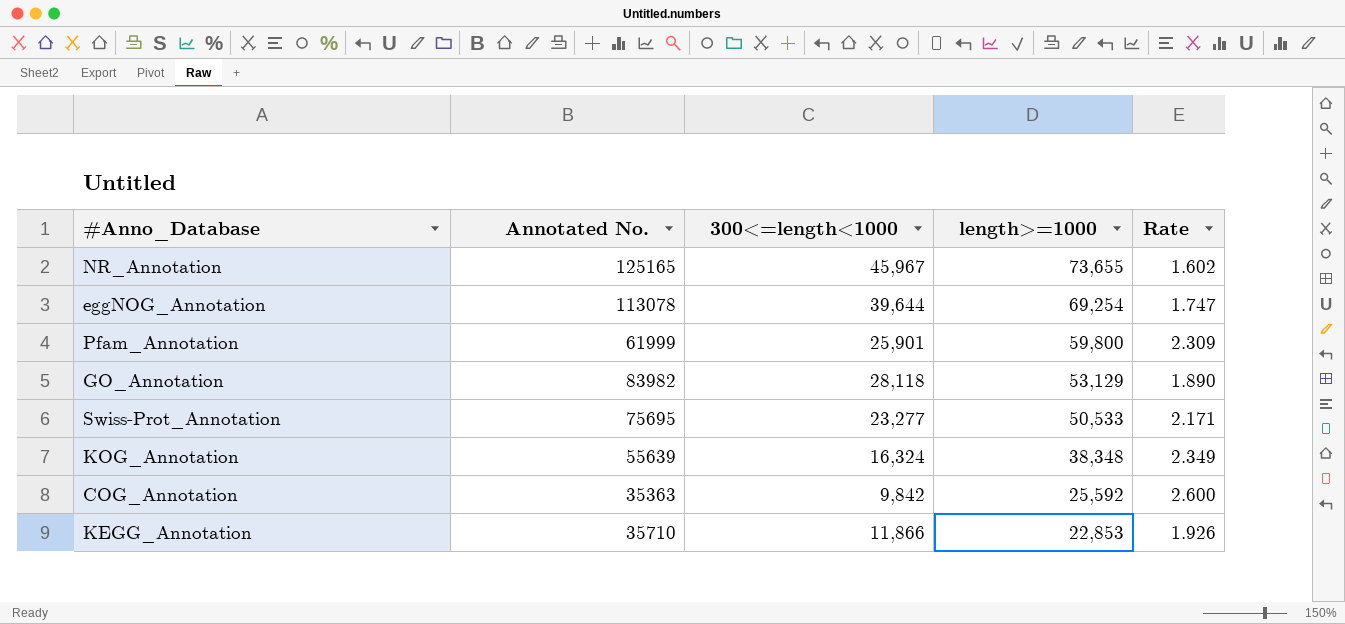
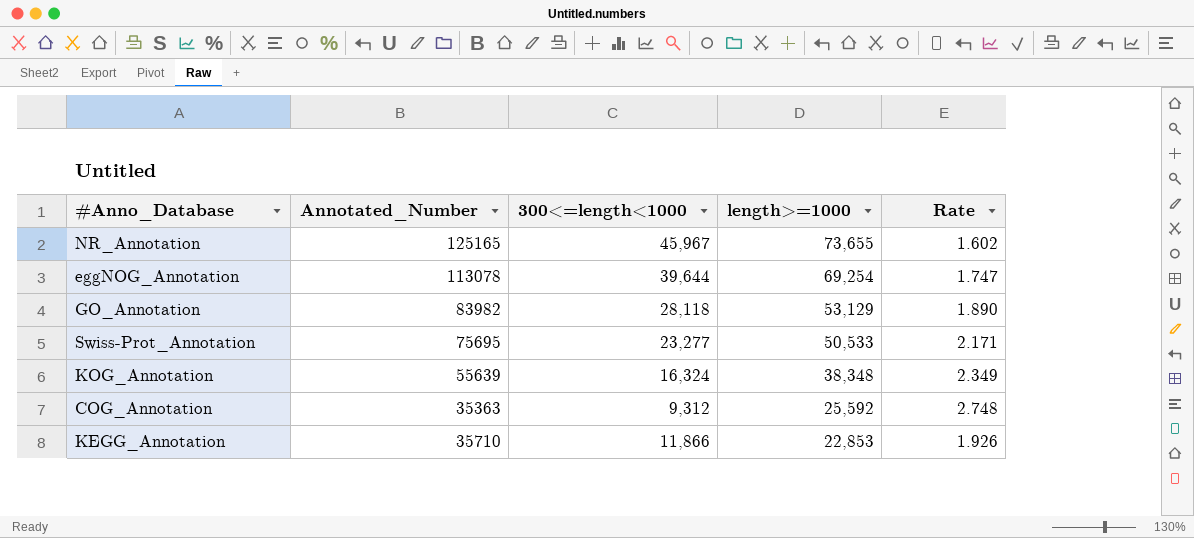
column name: Annotated No. -> Annotated_Number
row Pfam_Annotation: 61999 | 25,901 | 59,800 | 2.309 -> none
COG_Annotation | 300<=length<1000: 9,842 -> 9,312
COG_Annotation | Rate: 2.600 -> 2.748

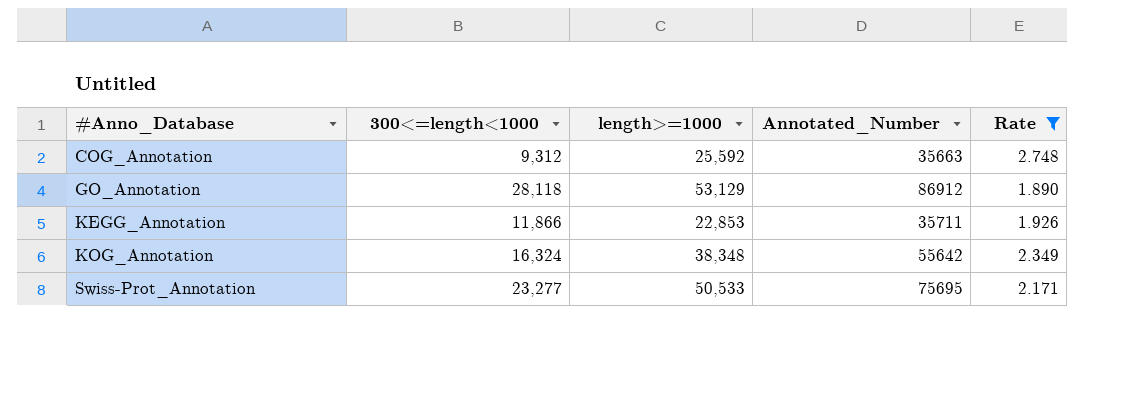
filter: none -> Rate >= 1.890
row order: length>=1000 descending -> #Anno_Database ascending
column Annotated_Number | position: 2 -> 4
COG_Annotation | Annotated_Number: 35363 -> 35663
GO_Annotation | Annotated_Number: 83982 -> 86912
KEGG_Annotation | Annotated_Number: 35710 -> 35711
KOG_Annotation | Annotated_Number: 55639 -> 55642

